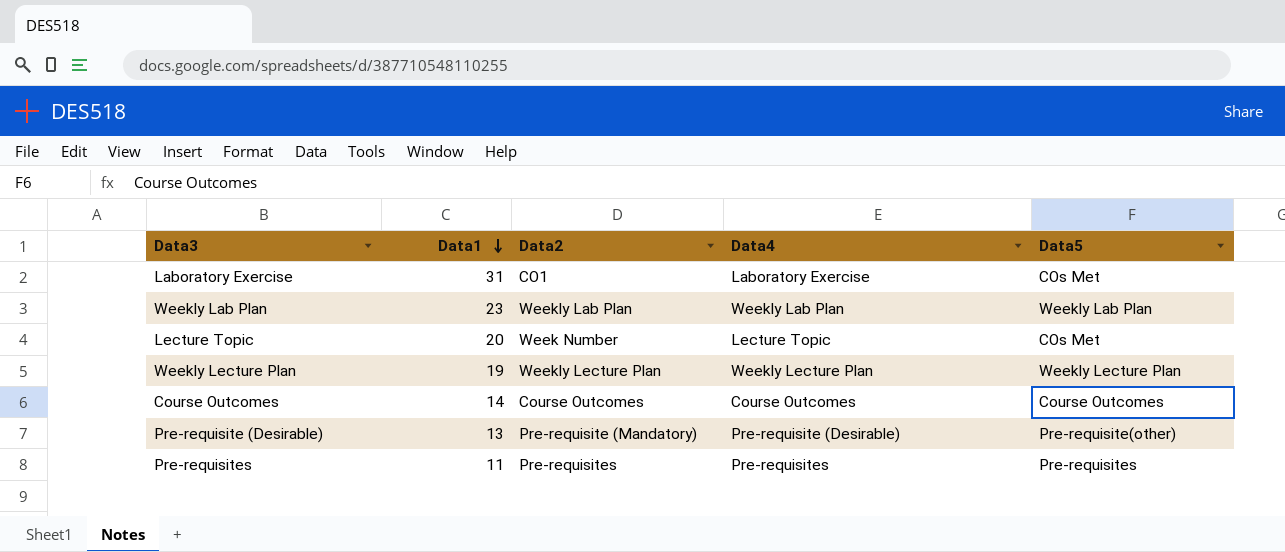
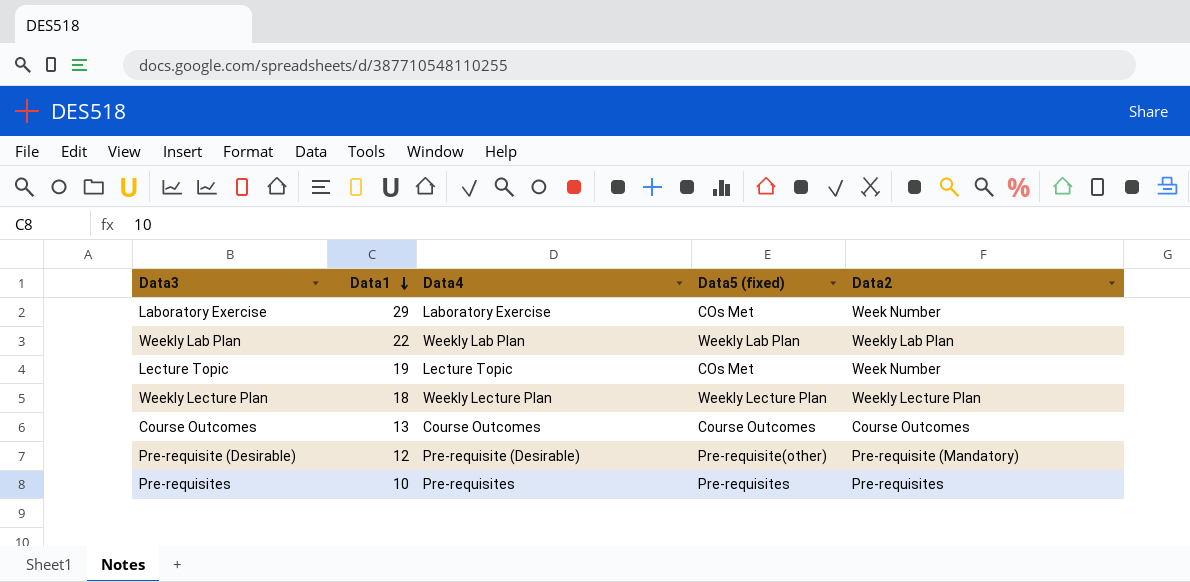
column name: Data5 -> Data5 (fixed)
column Data2 | position: 3 -> 5
Laboratory Exercise | Data1: 31 -> 29
Laboratory Exercise | Data2: CO1 -> Week Number
Weekly Lab Plan | Data1: 23 -> 22
Lecture Topic | Data1: 20 -> 19
Weekly Lecture Plan | Data1: 19 -> 18
Course Outcomes | Data1: 14 -> 13
Pre-requisite (Desirable) | Data1: 13 -> 12
Pre-requisites | Data1: 11 -> 10

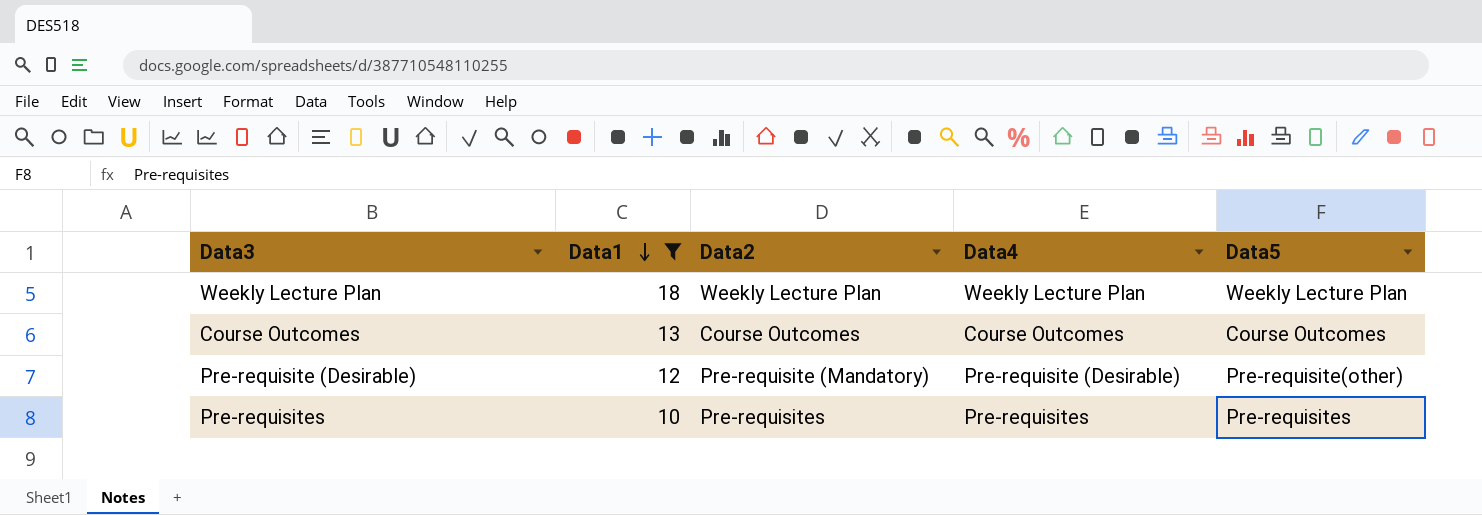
filter: none -> Data1 <= 18
column Data2 | position: 5 -> 3
column name: Data5 (fixed) -> Data5

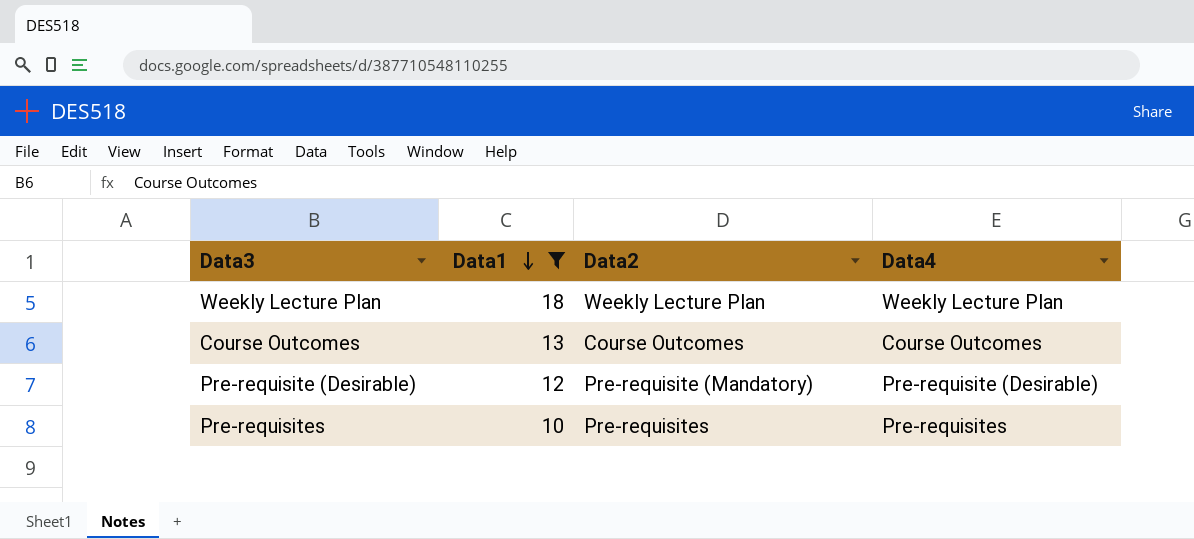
column Data5 | position: 5 -> none

